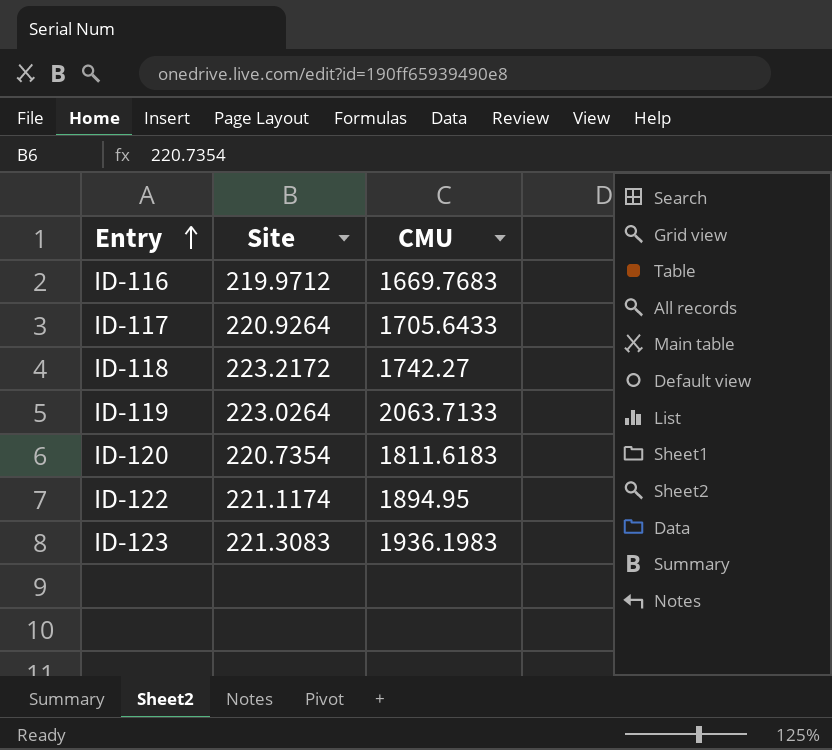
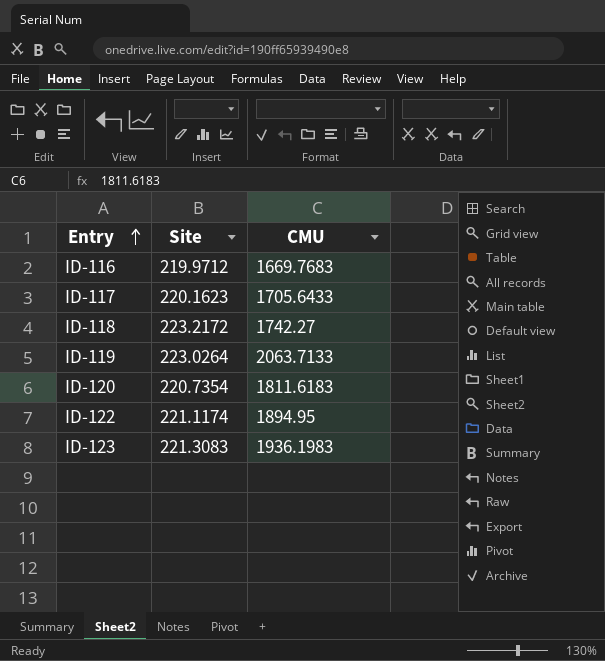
ID-117 | Site: 220.9264 -> 220.1623

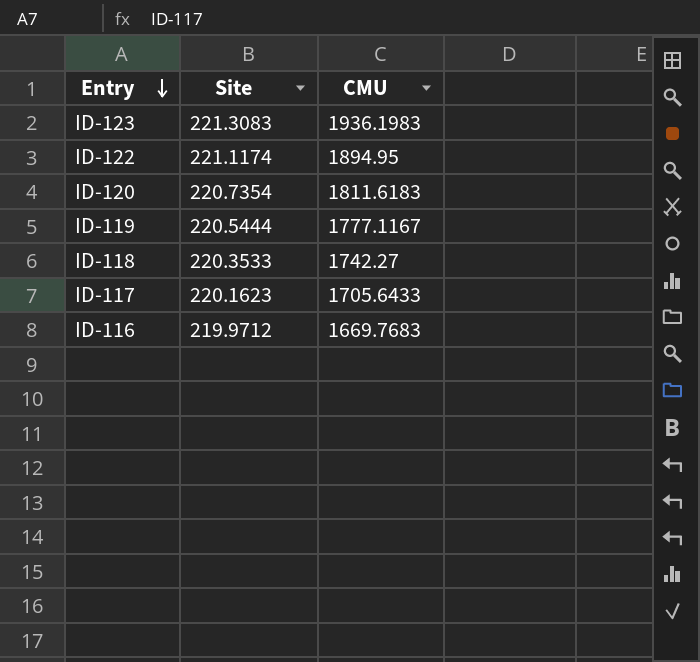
row order: Entry ascending -> Entry descending
ID-119 | Site: 223.0264 -> 220.5444
ID-119 | CMU: 2063.7133 -> 1777.1167
ID-118 | Site: 223.2172 -> 220.3533

